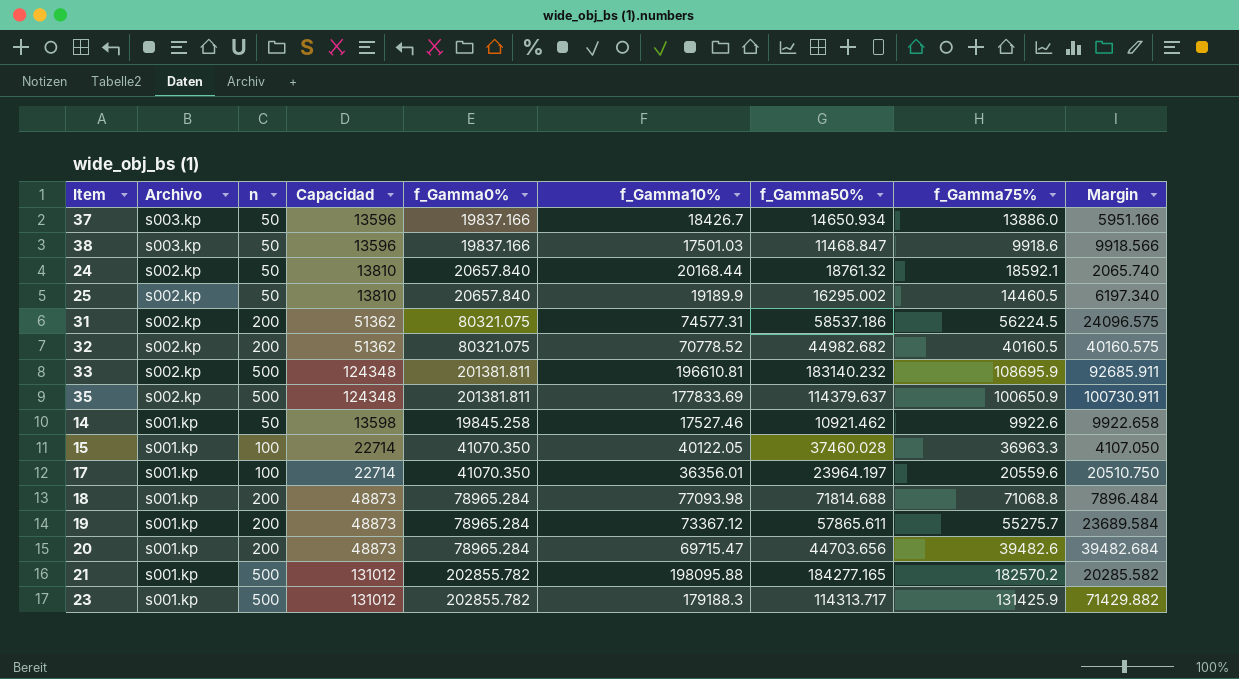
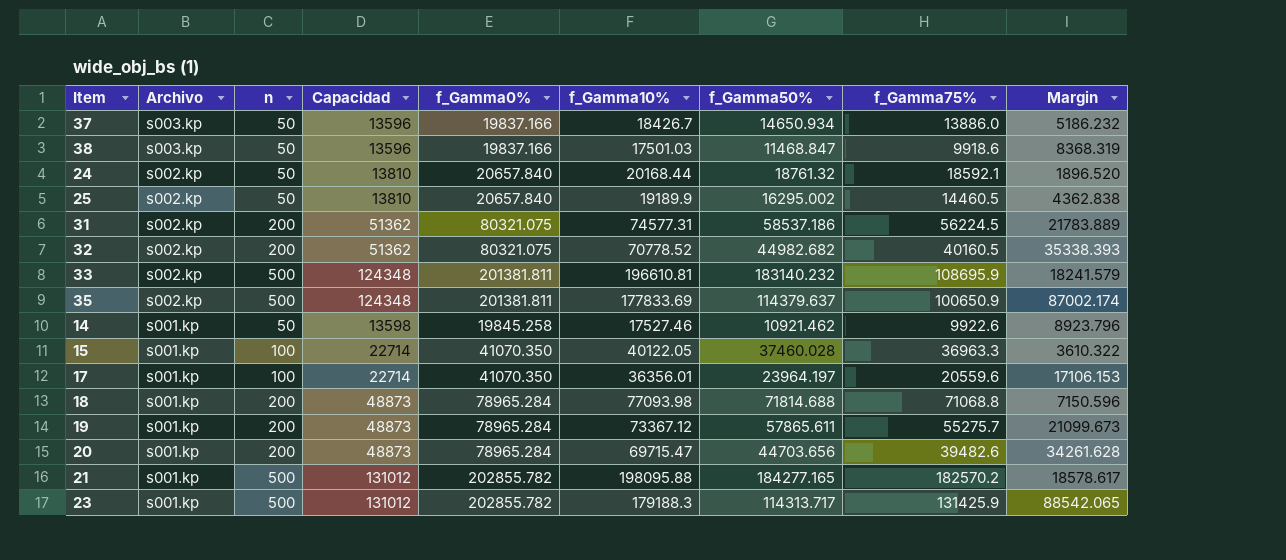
column Margin | formula: [f_Gamma0%] - [f_Gamma75%] -> [f_Gamma0%] - [f_Gamma50%]

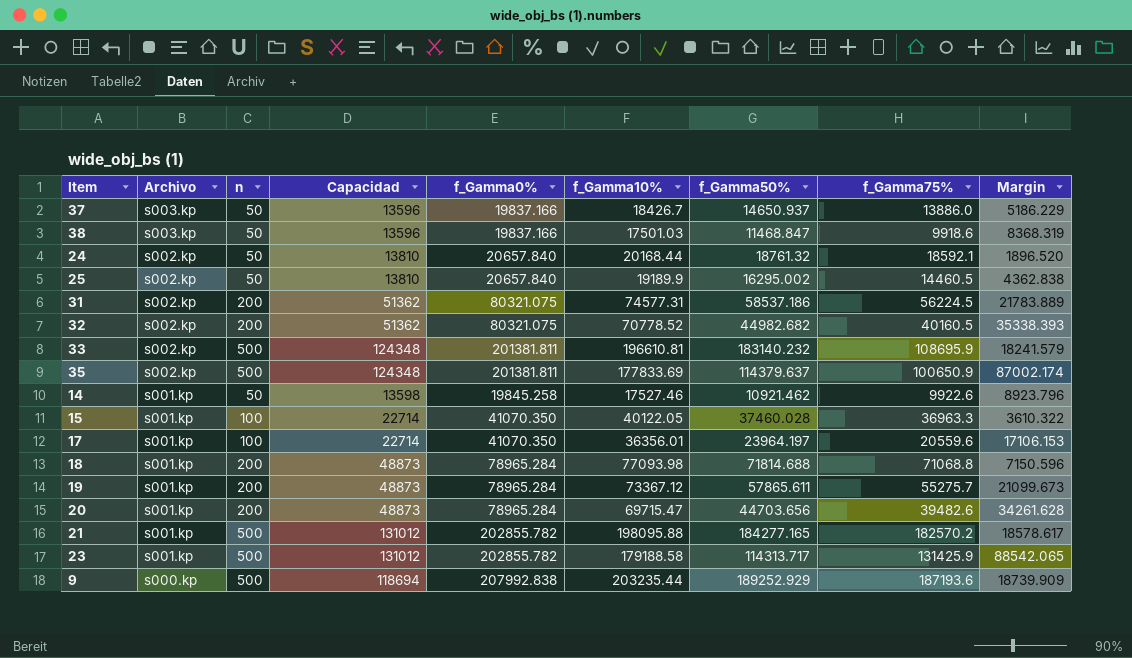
37 | f_Gamma50%: 14650.934 -> 14650.937
37 | Margin: 5186.232 -> 5186.229
23 | f_Gamma10%: 179188.3 -> 179188.58
row 9: none -> s000.kp | 500 | 118694 | 207992.838 | 203235.44 | 189252.929 | 187193.6 | 18739.909

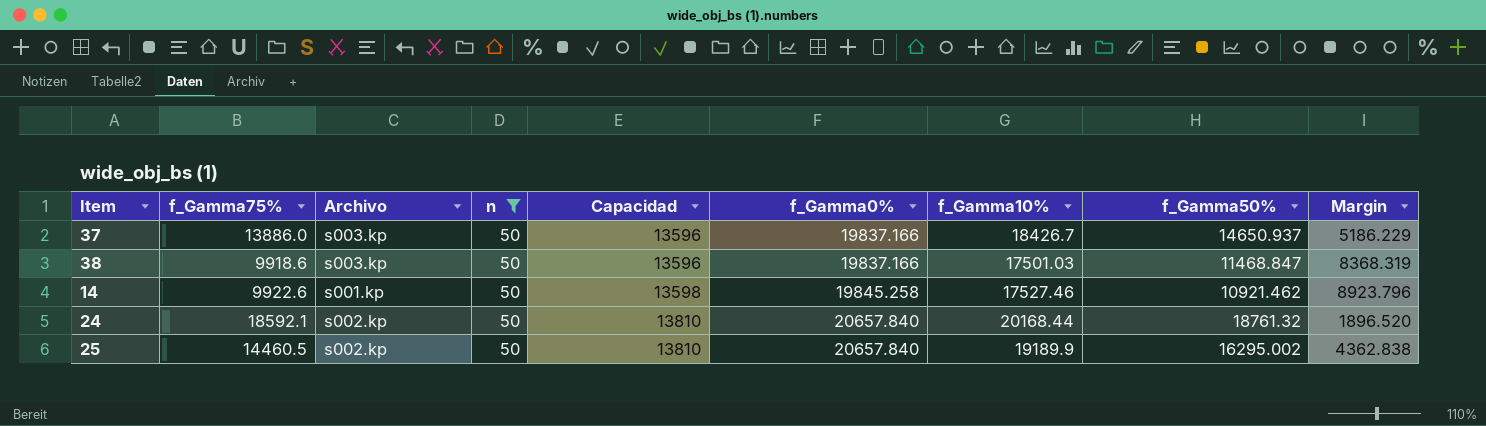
filter: none -> n = 50
row order: Archivo descending -> Capacidad ascending
column f_Gamma75% | position: 8 -> 2

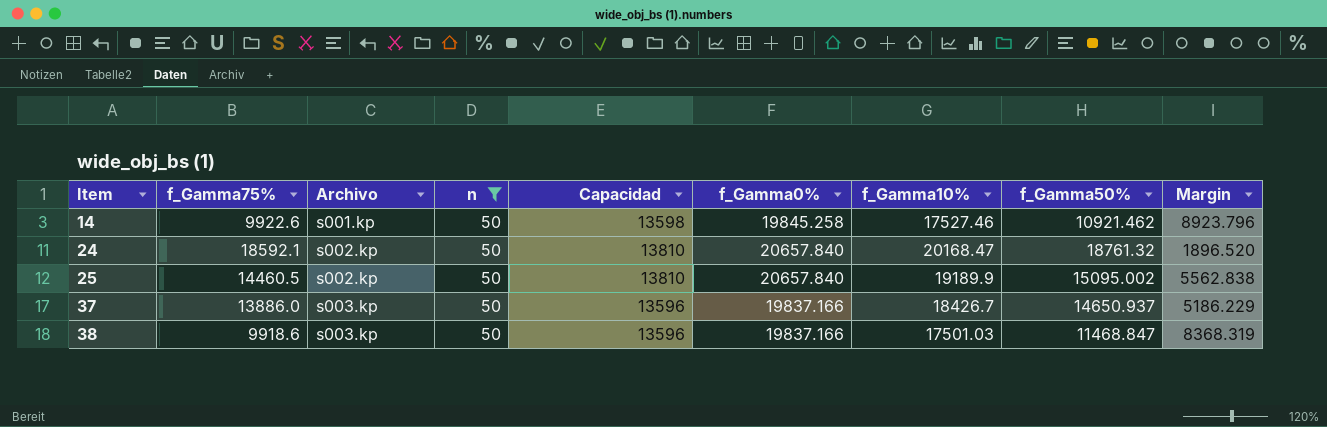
row order: Capacidad ascending -> Item ascending
24 | f_Gamma10%: 20168.44 -> 20168.47
25 | f_Gamma50%: 16295.002 -> 15095.002
25 | Margin: 4362.838 -> 5562.838

